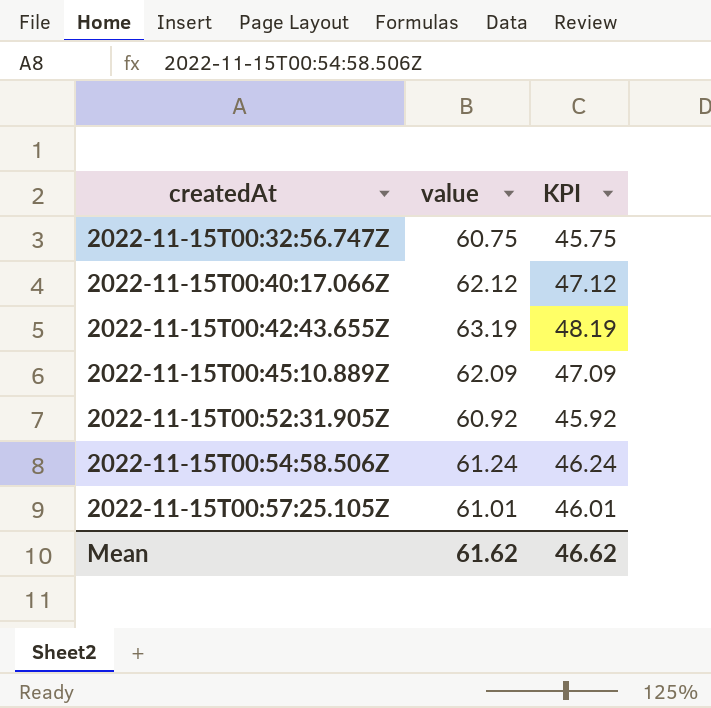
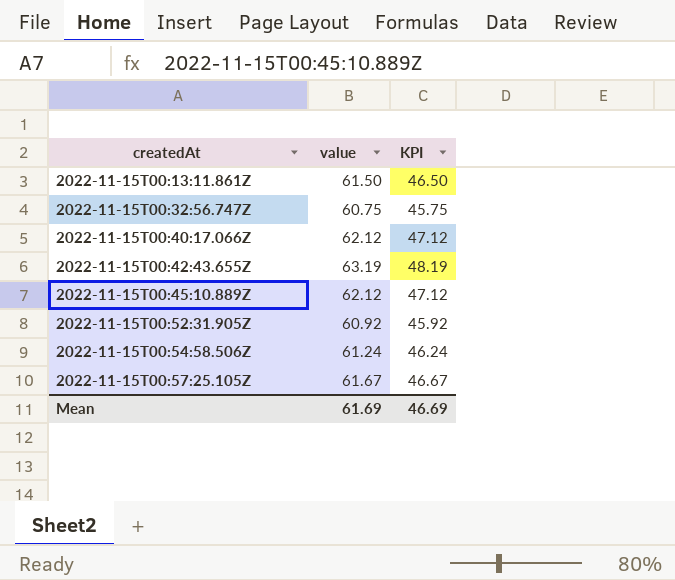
row 2022-11-15T00:13:11.861Z: none -> 61.50 | 46.50
2022-11-15T00:45:10.889Z | value: 62.09 -> 62.12
2022-11-15T00:45:10.889Z | KPI: 47.09 -> 47.12
2022-11-15T00:57:25.105Z | value: 61.01 -> 61.67
2022-11-15T00:57:25.105Z | KPI: 46.01 -> 46.67
Mean | value: 61.62 -> 61.69
Mean | KPI: 46.62 -> 46.69

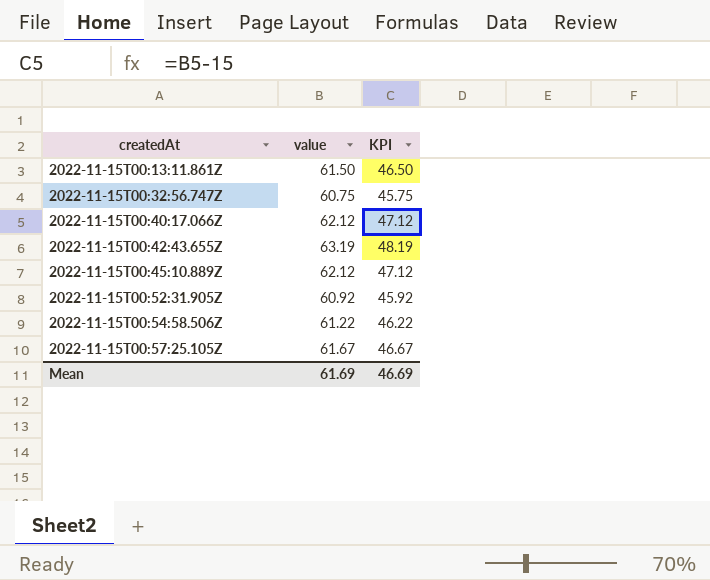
2022-11-15T00:54:58.506Z | value: 61.24 -> 61.22
2022-11-15T00:54:58.506Z | KPI: 46.24 -> 46.22

